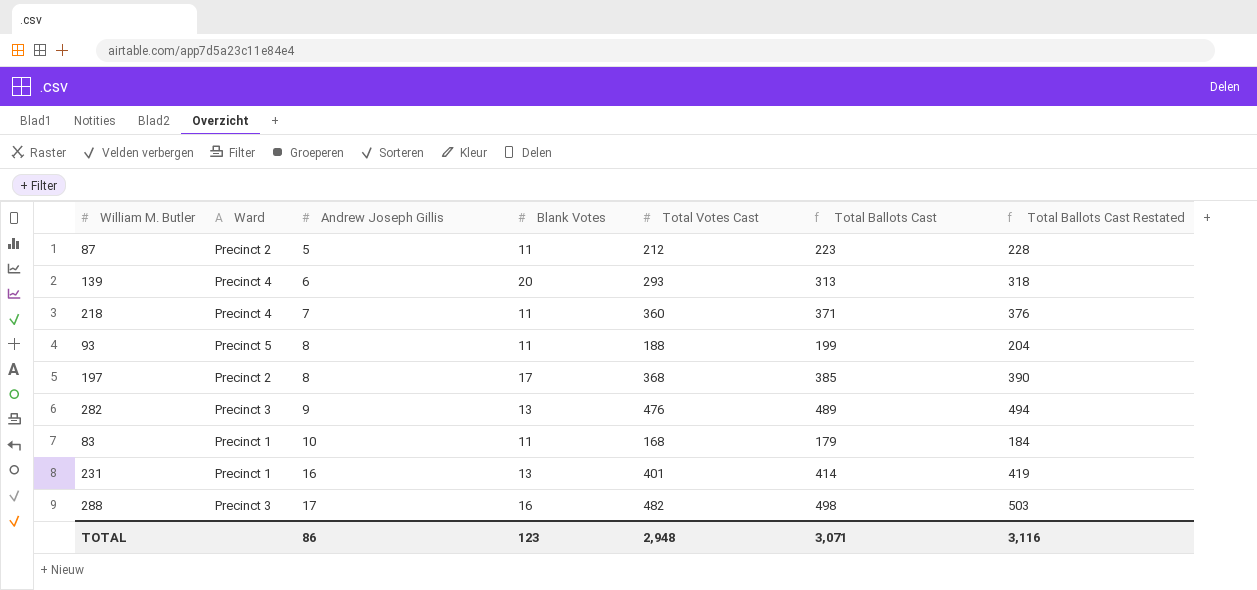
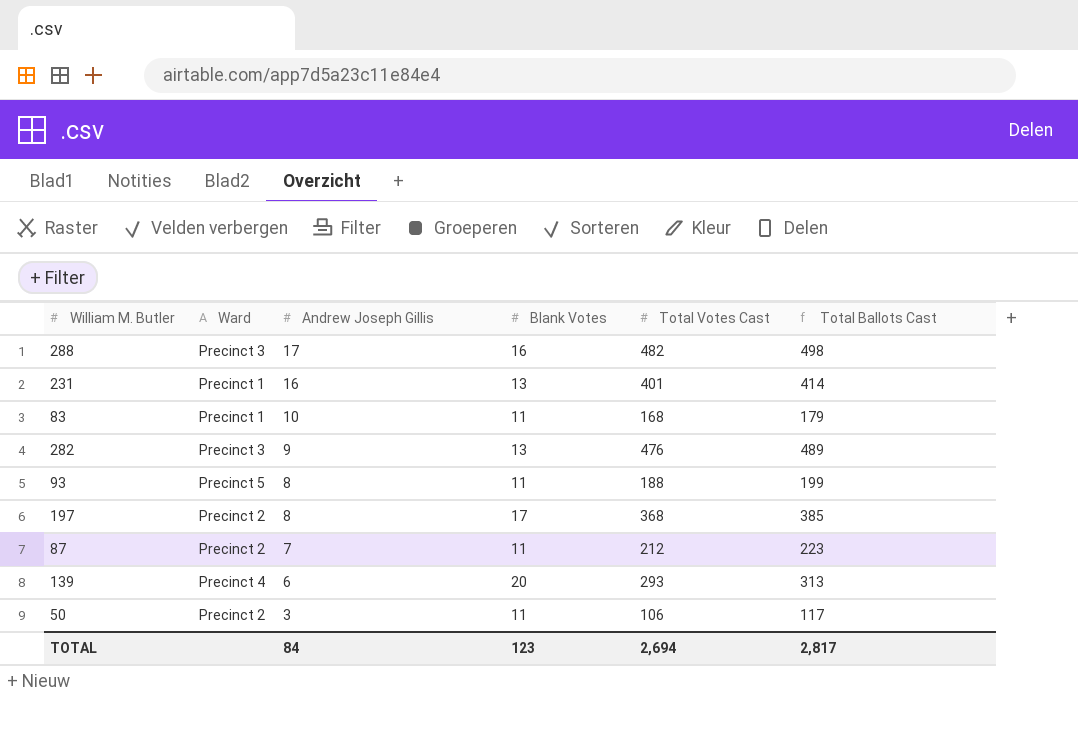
row order: Andrew Joseph Gillis ascending -> Andrew Joseph Gillis descending
column Total Ballots Cast Restated | formula: [Total Ballots Cast] + 5 -> none
row 218: Precinct 4 | 7 | 11 | 360 | 371 | 376 -> none
87 | Andrew Joseph Gillis: 5 -> 7
row 50: none -> Precinct 2 | 3 | 11 | 106 | 117
TOTAL | Andrew Joseph Gillis: 86 -> 84
TOTAL | Total Votes Cast: 2,948 -> 2,694
TOTAL | Total Ballots Cast: 3,071 -> 2,817

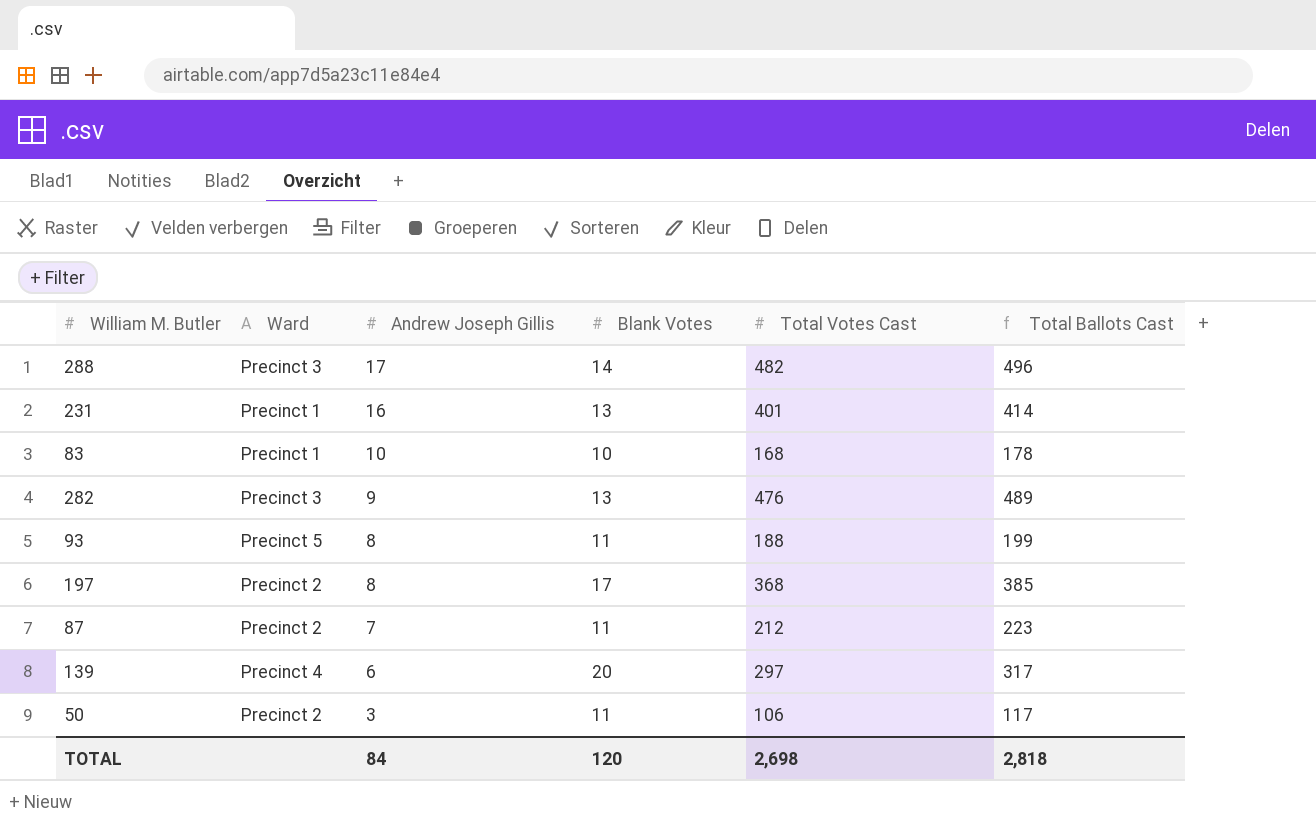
288 | Blank Votes: 16 -> 14
288 | Total Ballots Cast: 498 -> 496
83 | Blank Votes: 11 -> 10
83 | Total Ballots Cast: 179 -> 178
139 | Total Votes Cast: 293 -> 297
139 | Total Ballots Cast: 313 -> 317
TOTAL | Blank Votes: 123 -> 120
TOTAL | Total Votes Cast: 2,694 -> 2,698
TOTAL | Total Ballots Cast: 2,817 -> 2,818

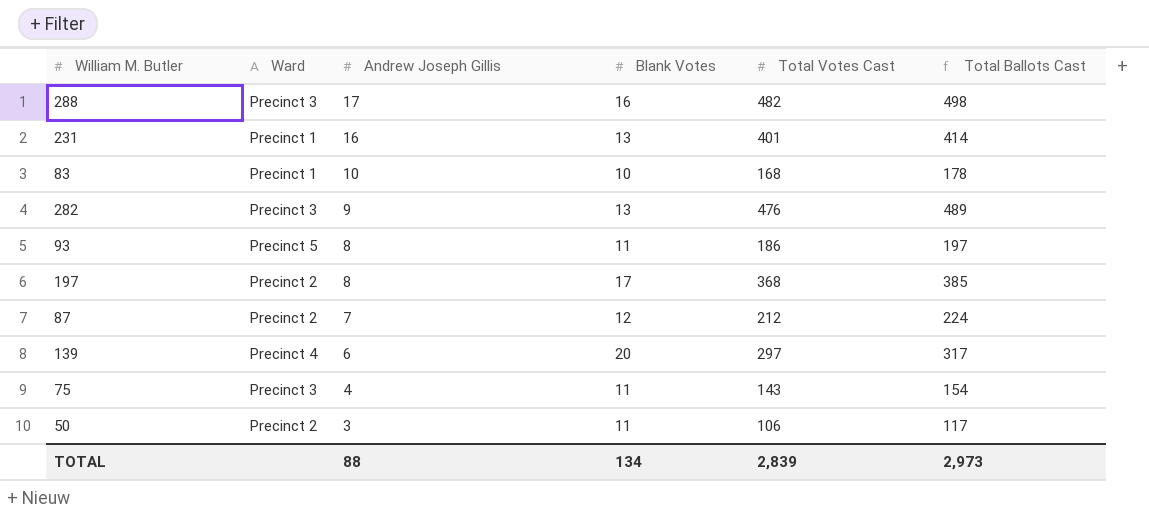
288 | Blank Votes: 14 -> 16
288 | Total Ballots Cast: 496 -> 498
93 | Total Votes Cast: 188 -> 186
93 | Total Ballots Cast: 199 -> 197
87 | Blank Votes: 11 -> 12
87 | Total Ballots Cast: 223 -> 224
row 75: none -> Precinct 3 | 4 | 11 | 143 | 154
TOTAL | Andrew Joseph Gillis: 84 -> 88
TOTAL | Blank Votes: 120 -> 134
TOTAL | Total Votes Cast: 2,698 -> 2,839
TOTAL | Total Ballots Cast: 2,818 -> 2,973

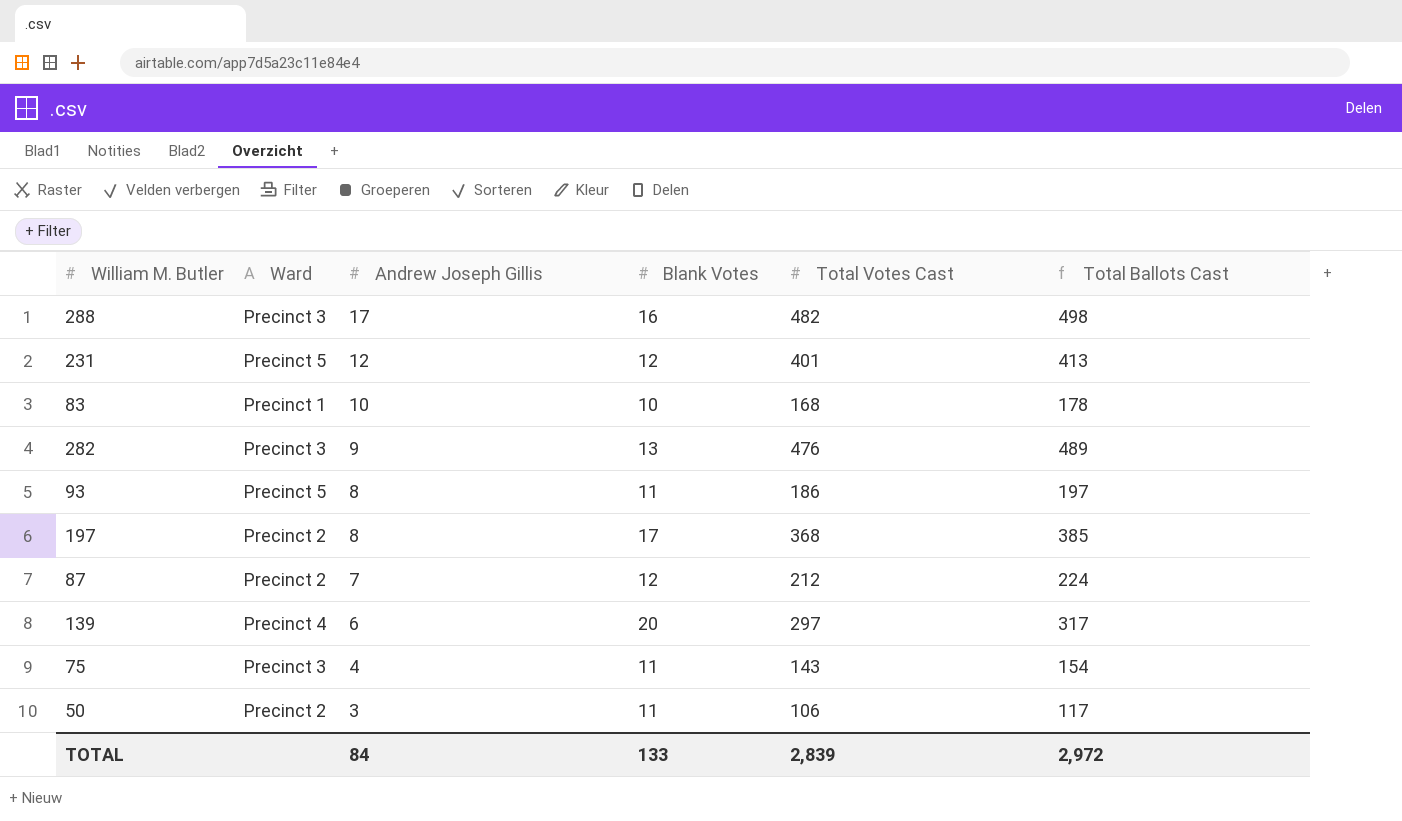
231 | Ward: Precinct 1 -> Precinct 5
231 | Andrew Joseph Gillis: 16 -> 12
231 | Blank Votes: 13 -> 12
231 | Total Ballots Cast: 414 -> 413
TOTAL | Andrew Joseph Gillis: 88 -> 84
TOTAL | Blank Votes: 134 -> 133
TOTAL | Total Ballots Cast: 2,973 -> 2,972

